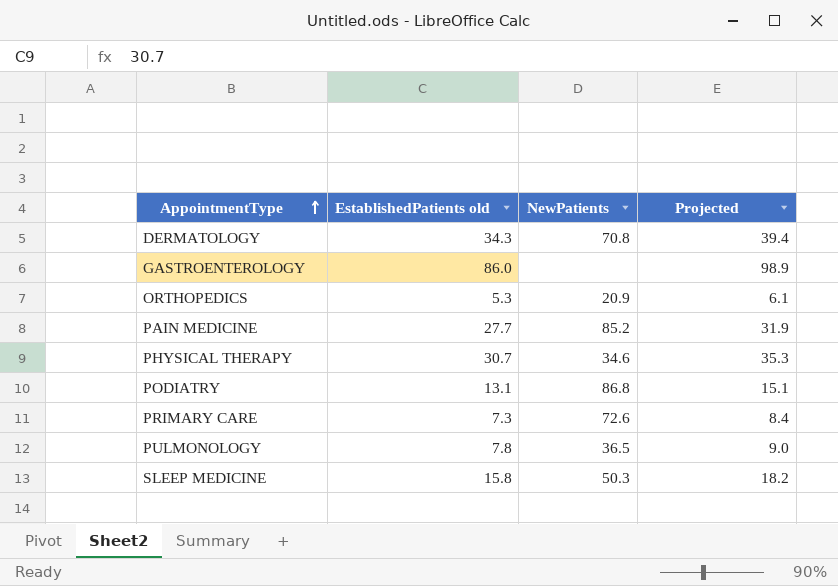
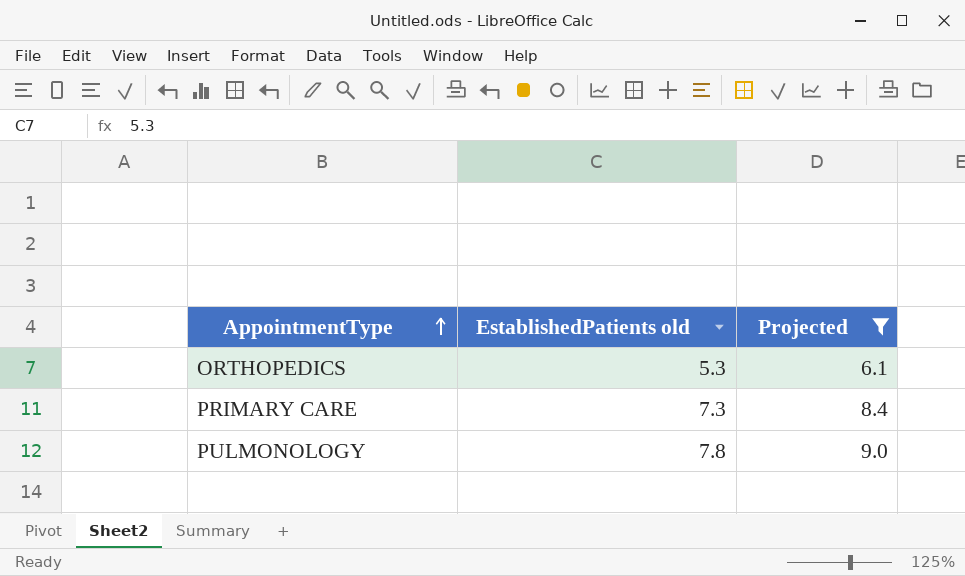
filter: none -> Projected <= 9.0
column NewPatients | position: 3 -> none

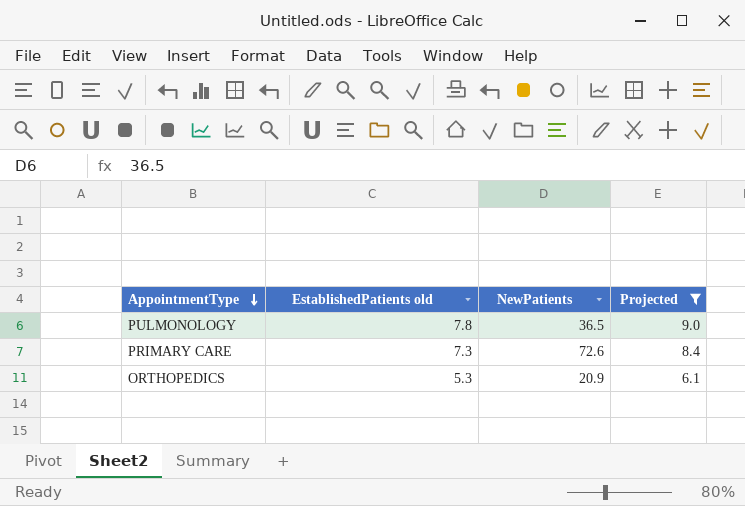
row order: AppointmentType ascending -> AppointmentType descending
column NewPatients | position: none -> 3

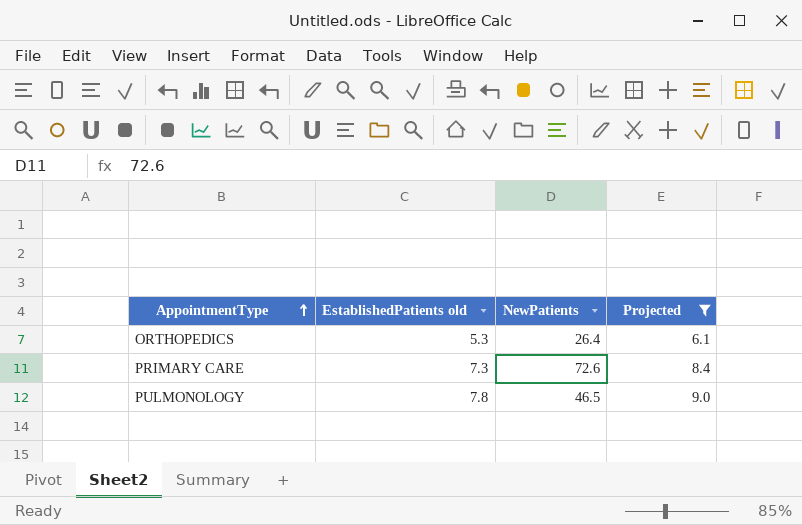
row order: AppointmentType descending -> AppointmentType ascending
ORTHOPEDICS | NewPatients: 20.9 -> 26.4
PULMONOLOGY | NewPatients: 36.5 -> 46.5

